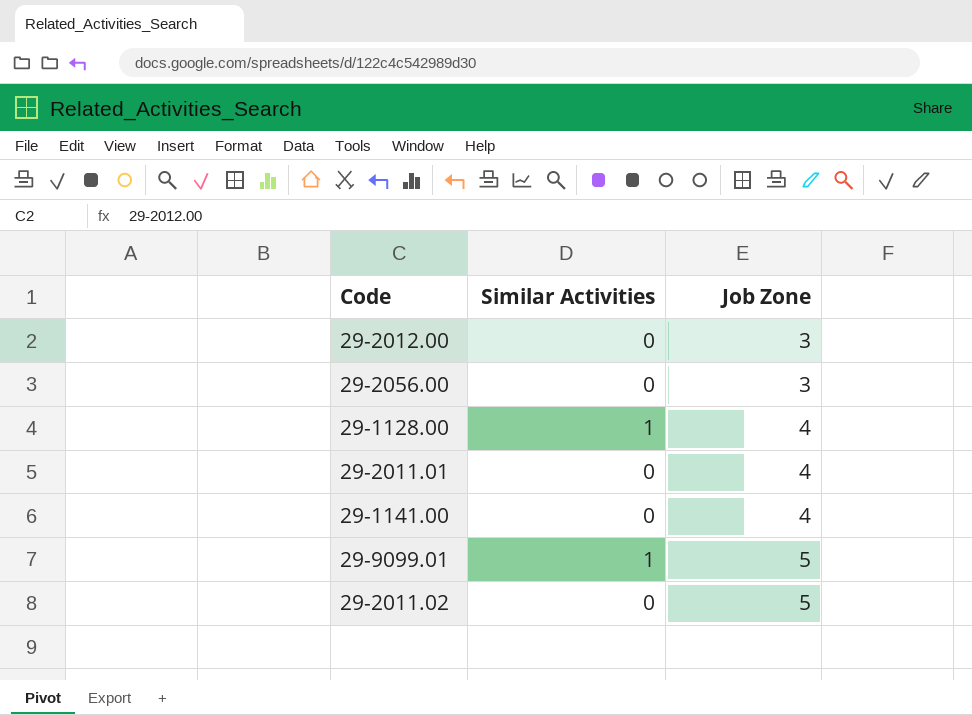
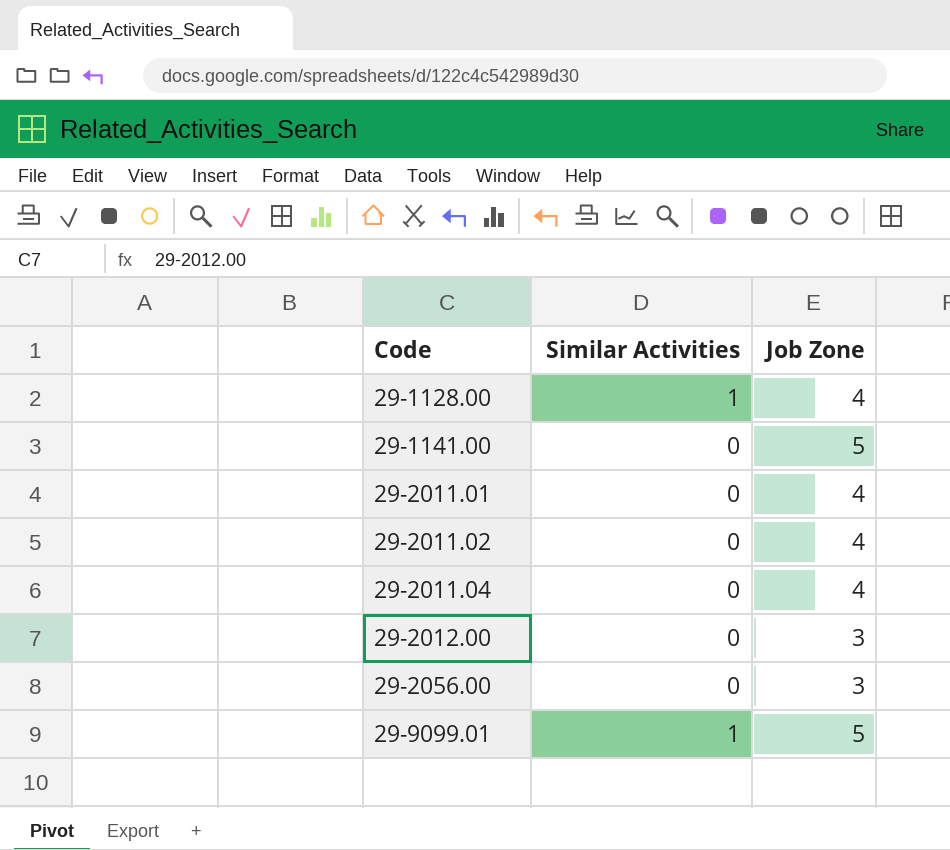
row order: Job Zone ascending -> Code ascending
29-1141.00 | Job Zone: 4 -> 5
29-2011.02 | Job Zone: 5 -> 4
row 29-2011.04: none -> 0 | 4

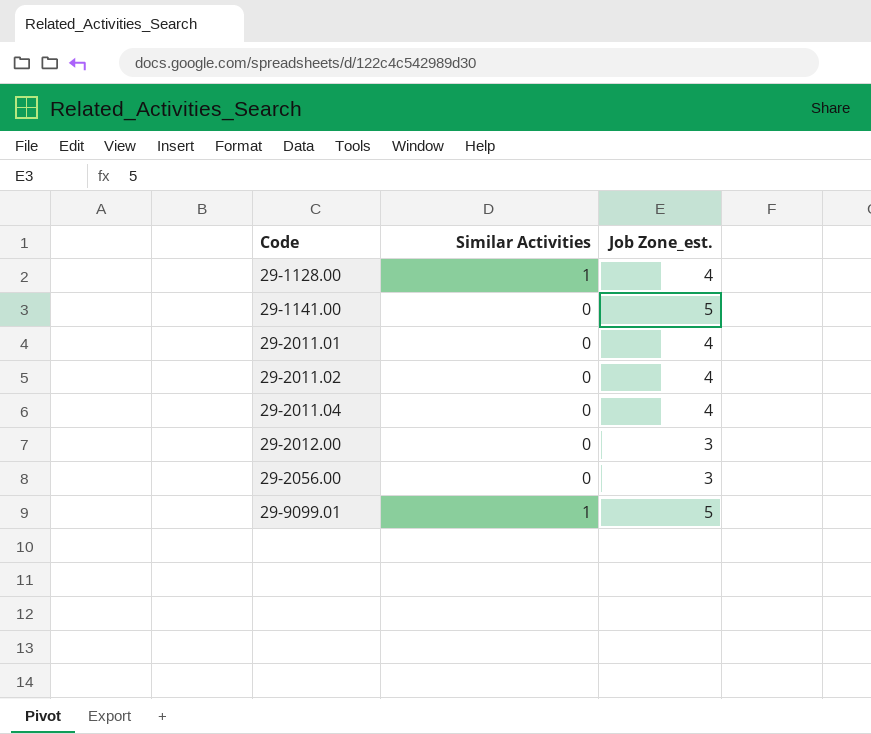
column name: Job Zone -> Job Zone_est.

